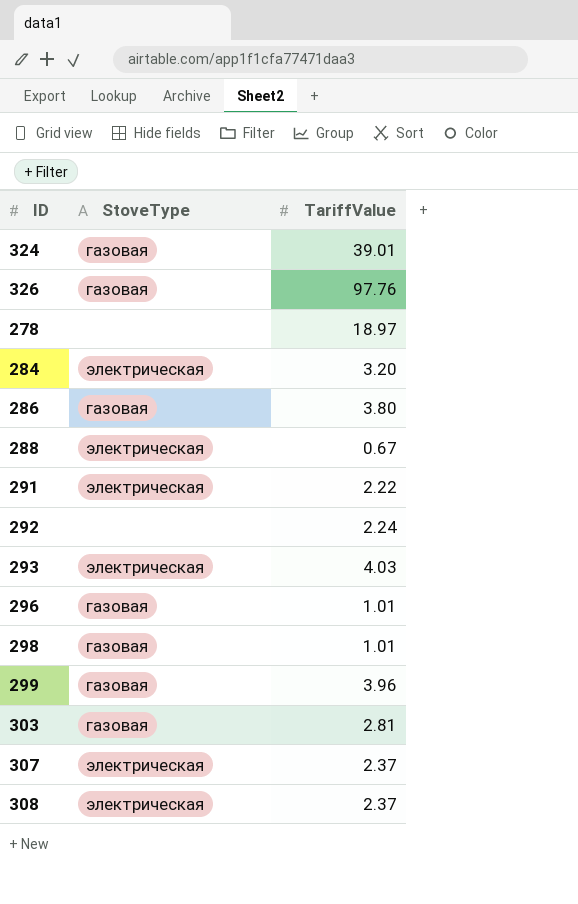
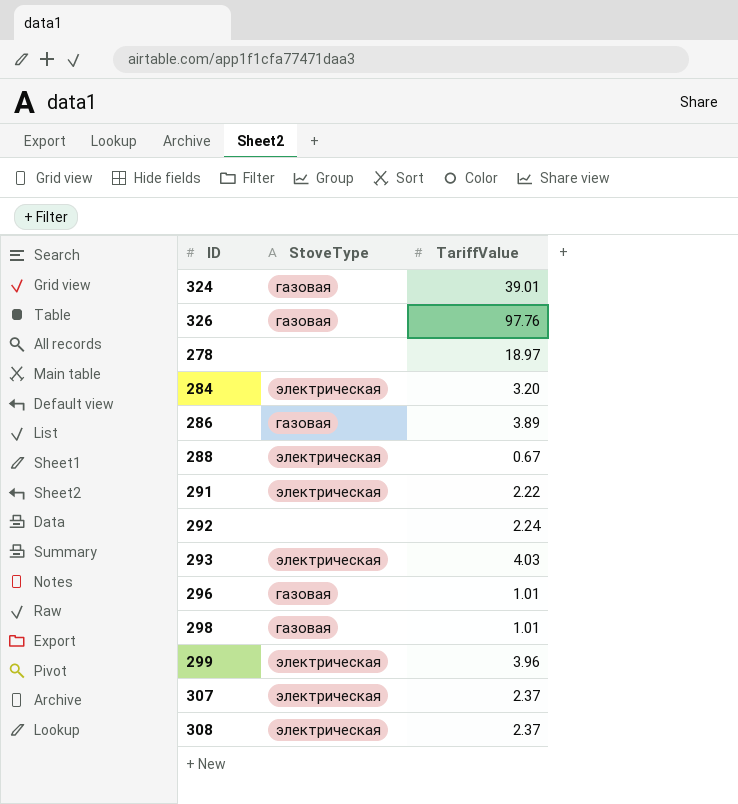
row 303: газовая | 2.81 -> none
286 | TariffValue: 3.80 -> 3.89
299 | StoveType: газовая -> электрическая

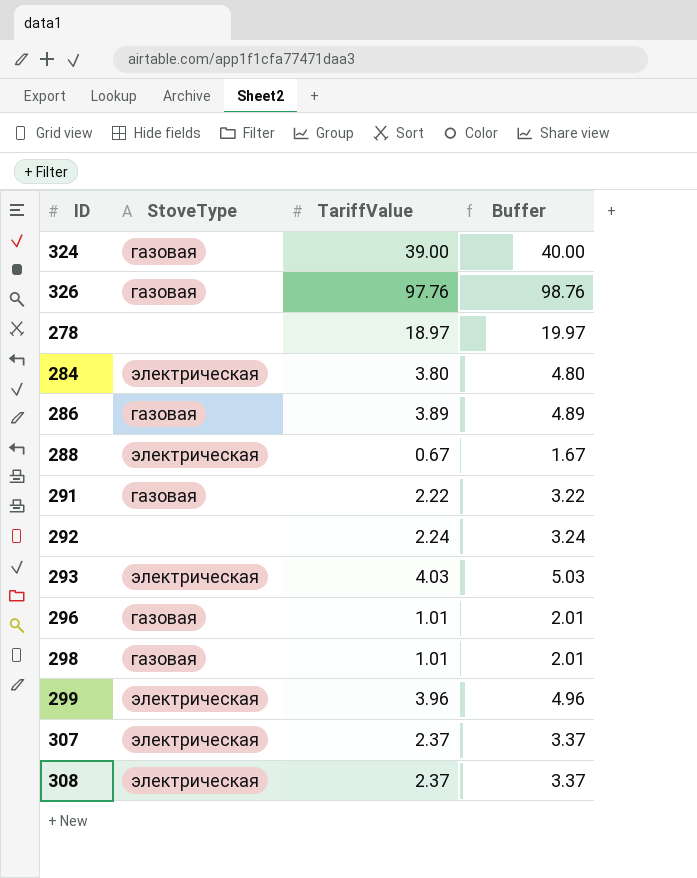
column Buffer | formula: none -> [TariffValue] + 1
324 | TariffValue: 39.01 -> 39.00
284 | TariffValue: 3.20 -> 3.80
291 | StoveType: электрическая -> газовая

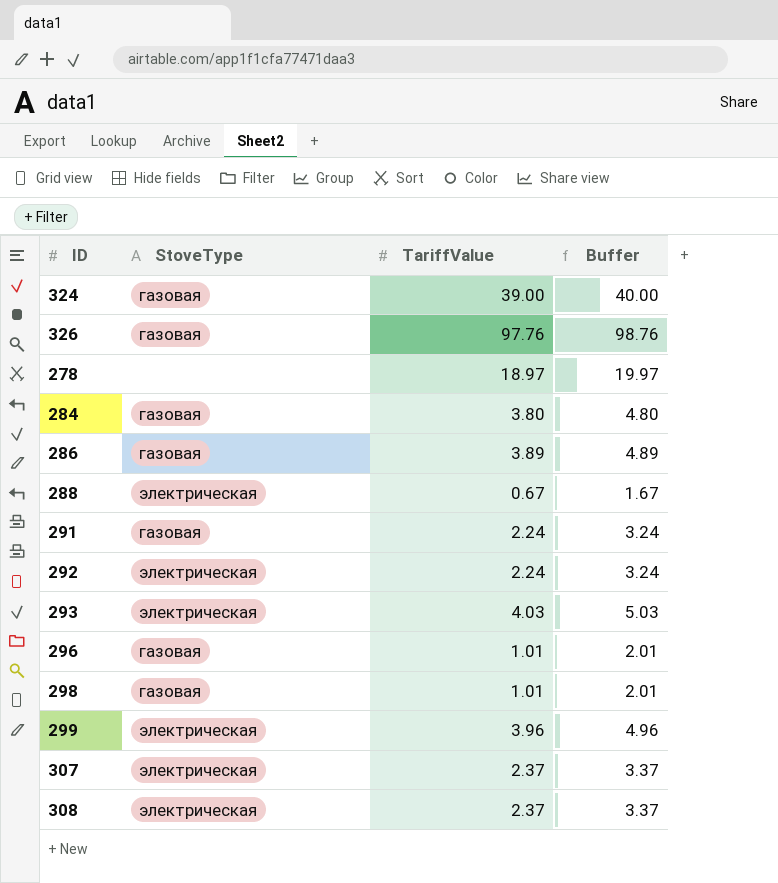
284 | StoveType: электрическая -> газовая
291 | TariffValue: 2.22 -> 2.24
291 | Buffer: 3.22 -> 3.24
292 | StoveType: none -> электрическая

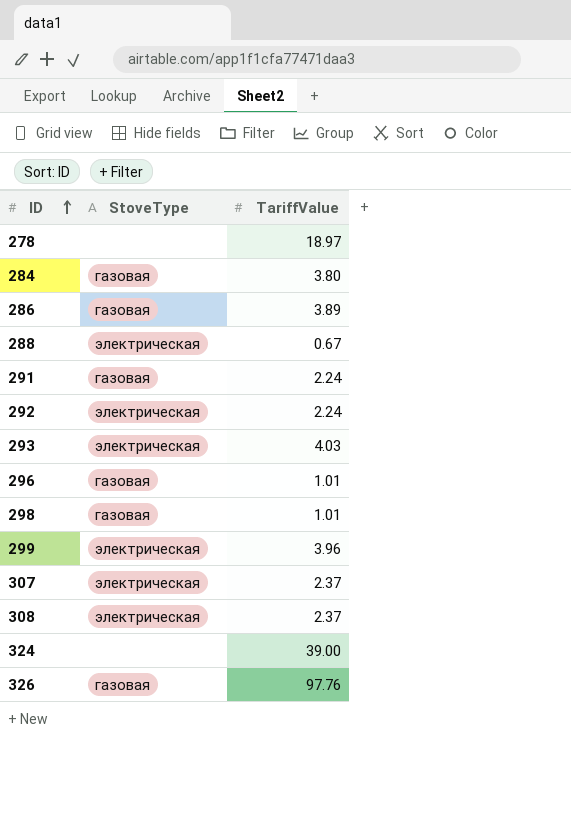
row order: none -> ID ascending
column Buffer | formula: [TariffValue] + 1 -> none
324 | StoveType: газовая -> none

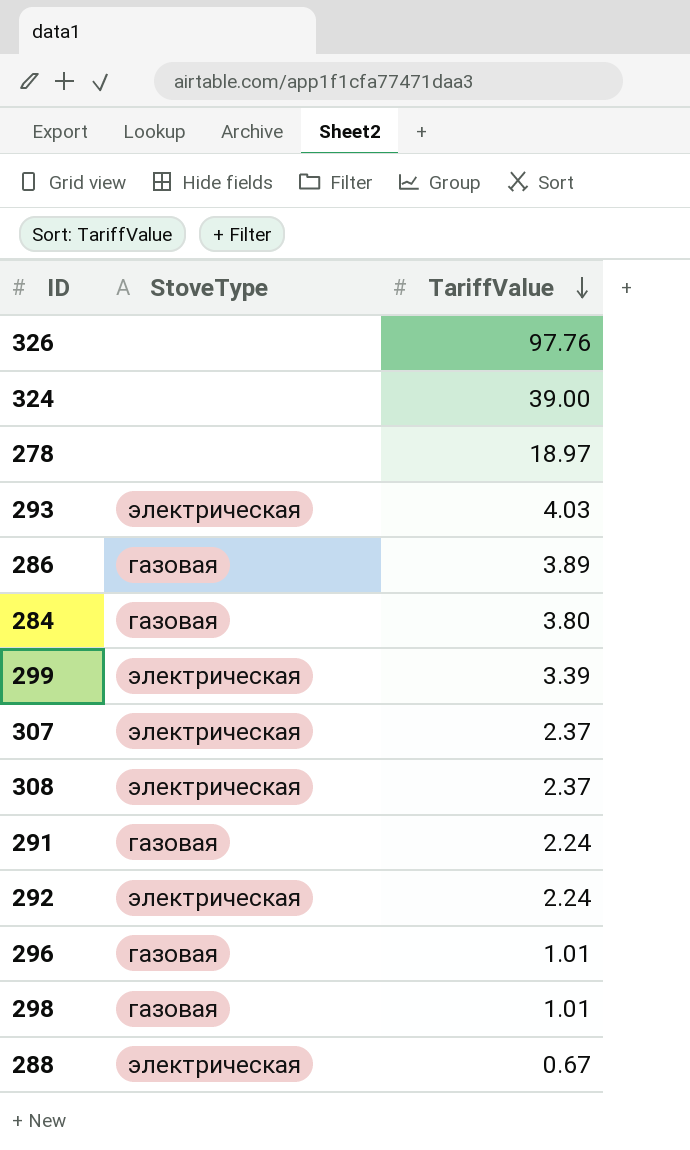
row order: ID ascending -> TariffValue descending
326 | StoveType: газовая -> none
299 | TariffValue: 3.96 -> 3.39

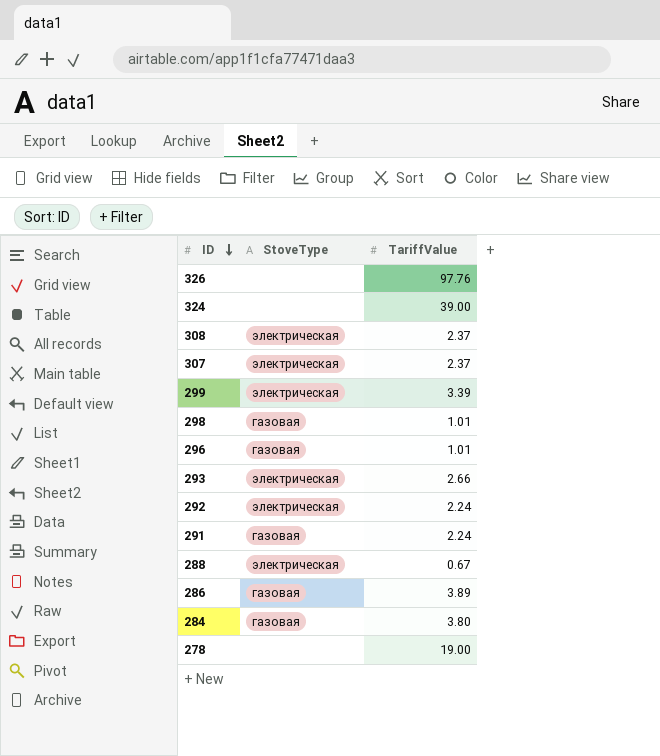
row order: TariffValue descending -> ID descending
293 | TariffValue: 4.03 -> 2.66
278 | TariffValue: 18.97 -> 19.00

